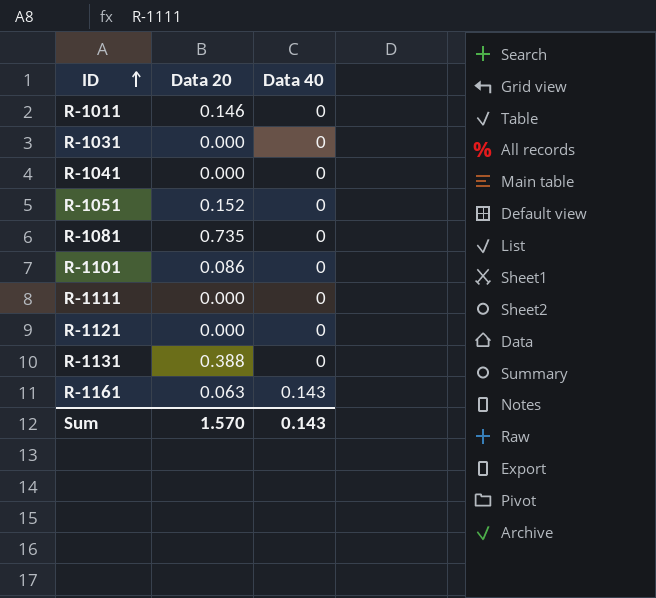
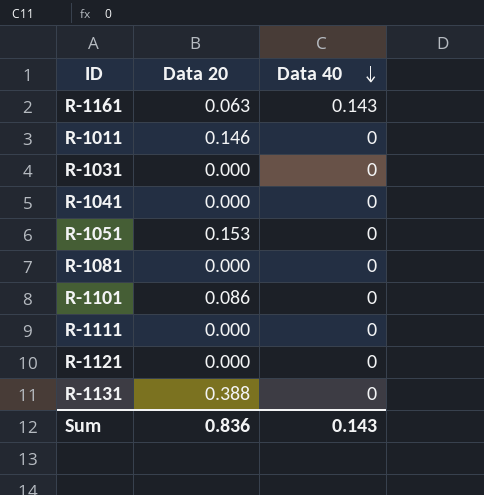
row order: ID ascending -> Data 40 descending
R-1051 | Data 20: 0.152 -> 0.153
R-1081 | Data 20: 0.735 -> 0.000
Sum | Data 20: 1.570 -> 0.836

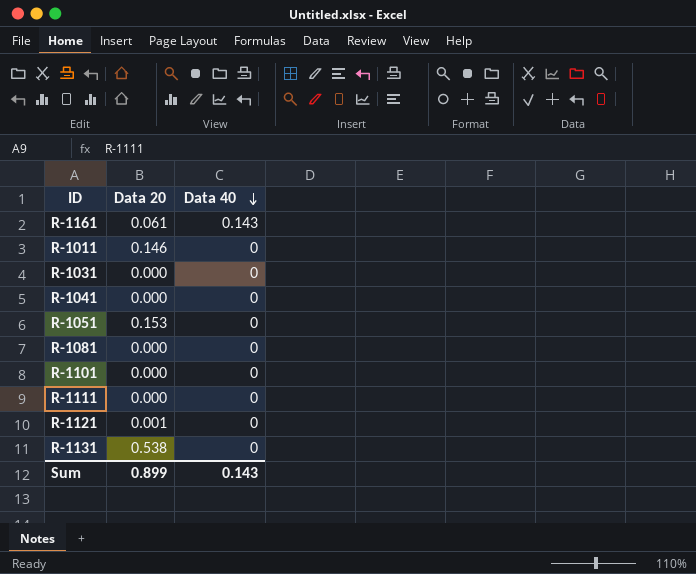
R-1161 | Data 20: 0.063 -> 0.061
R-1101 | Data 20: 0.086 -> 0.000
R-1121 | Data 20: 0.000 -> 0.001
R-1131 | Data 20: 0.388 -> 0.538
Sum | Data 20: 0.836 -> 0.899

